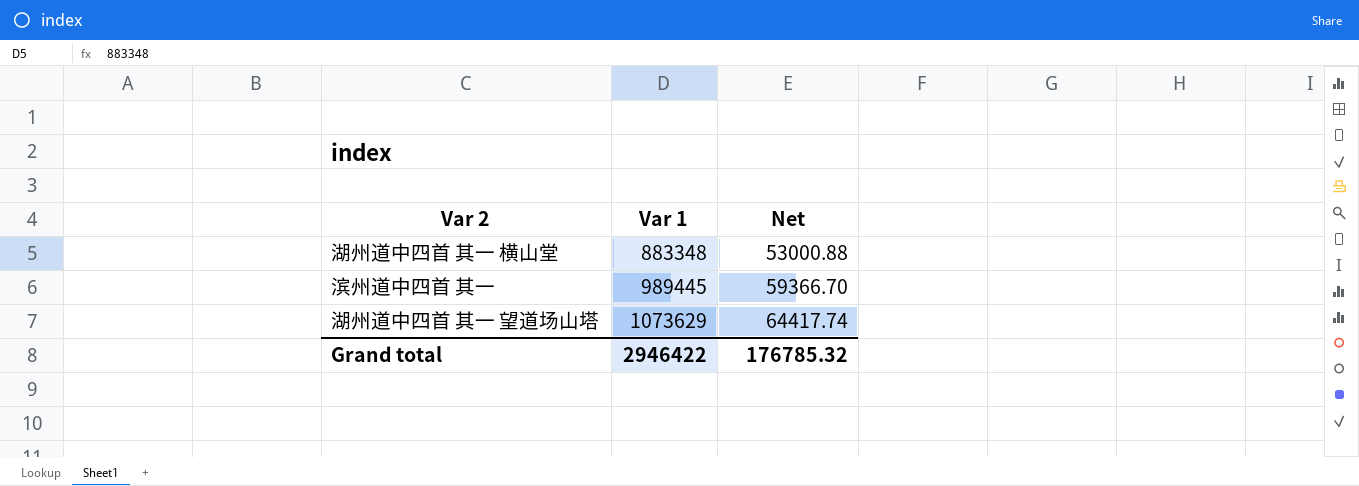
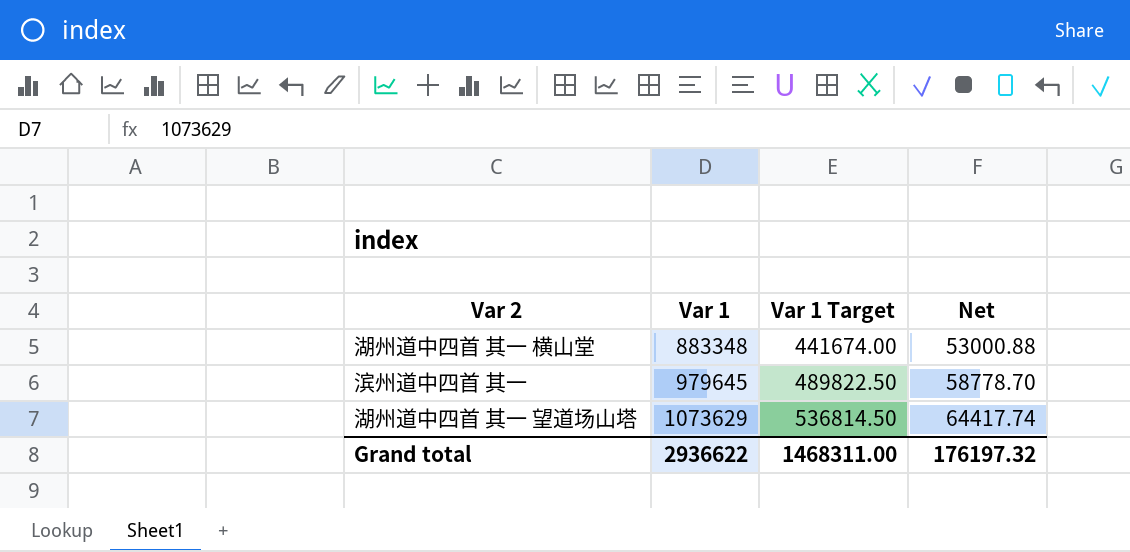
column Var 1 Target | formula: none -> [Var 1] * 0.5
滨州道中四首 其一 | Var 1: 989445 -> 979645
滨州道中四首 其一 | Net: 59366.70 -> 58778.70
Grand total | Var 1: 2946422 -> 2936622
Grand total | Net: 176785.32 -> 176197.32

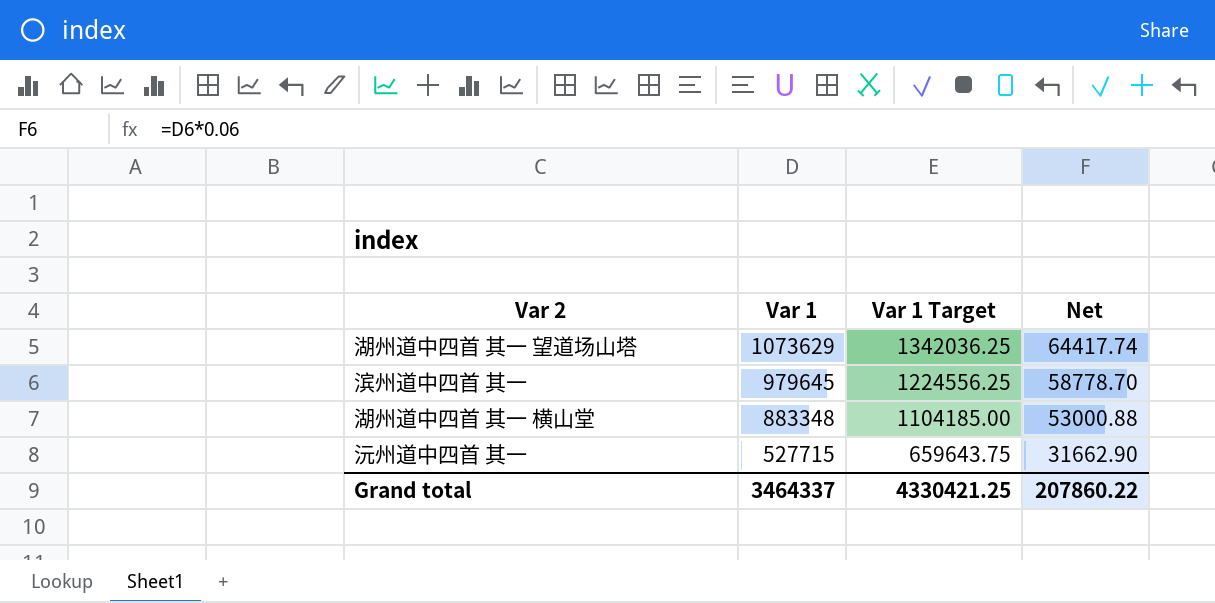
row order: Var 1 ascending -> Var 1 descending
column Var 1 Target | formula: [Var 1] * 0.5 -> [Var 1] * 1.25
row 沅州道中四首 其一: none -> 527715 | 659643.75 | 31662.90
Grand total | Var 1: 2936622 -> 3464337
Grand total | Var 1 Target: 1468311.00 -> 4330421.25
Grand total | Net: 176197.32 -> 207860.22

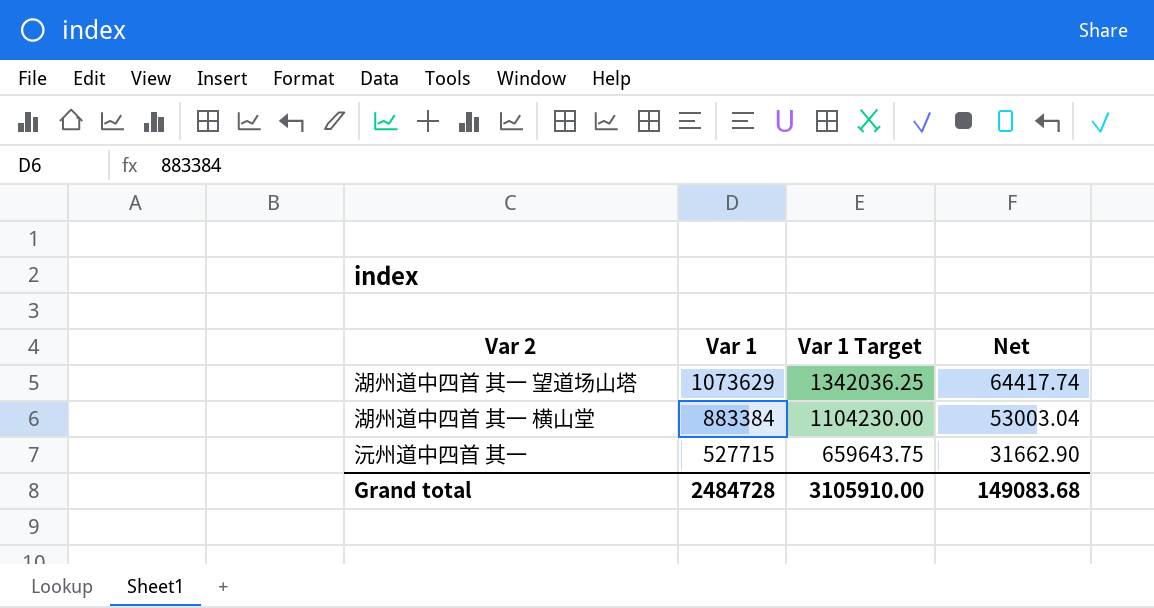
row 滨州道中四首 其一: 979645 | 1224556.25 | 58778.70 -> none
湖州道中四首 其一 横山堂 | Var 1: 883348 -> 883384
湖州道中四首 其一 横山堂 | Var 1 Target: 1104185.00 -> 1104230.00
湖州道中四首 其一 横山堂 | Net: 53000.88 -> 53003.04
Grand total | Var 1: 3464337 -> 2484728
Grand total | Var 1 Target: 4330421.25 -> 3105910.00
Grand total | Net: 207860.22 -> 149083.68

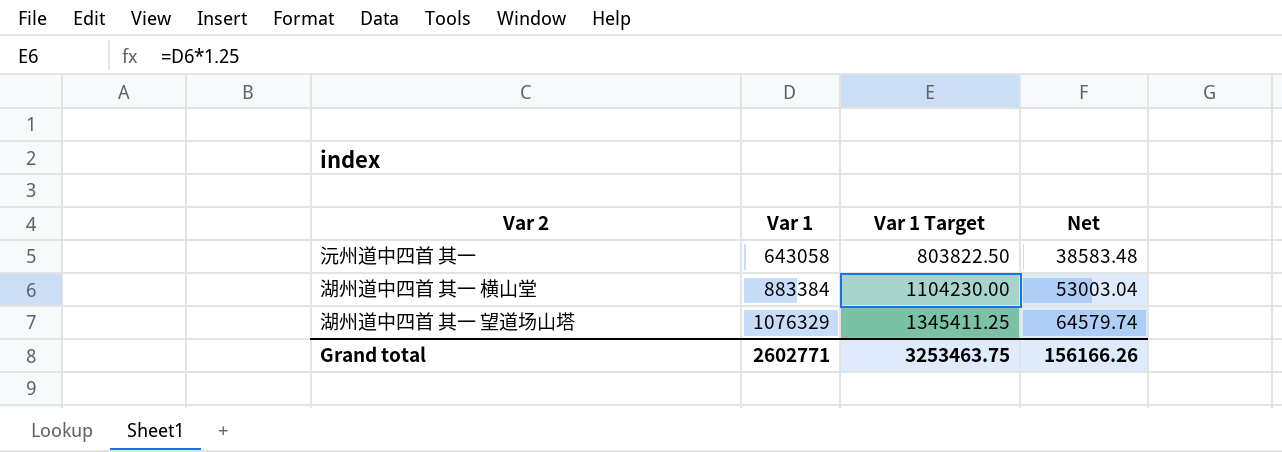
row order: Var 1 descending -> Var 1 ascending
沅州道中四首 其一 | Var 1: 527715 -> 643058
沅州道中四首 其一 | Var 1 Target: 659643.75 -> 803822.50
沅州道中四首 其一 | Net: 31662.90 -> 38583.48
湖州道中四首 其一 望道场山塔 | Var 1: 1073629 -> 1076329
湖州道中四首 其一 望道场山塔 | Var 1 Target: 1342036.25 -> 1345411.25
湖州道中四首 其一 望道场山塔 | Net: 64417.74 -> 64579.74
Grand total | Var 1: 2484728 -> 2602771
Grand total | Var 1 Target: 3105910.00 -> 3253463.75
Grand total | Net: 149083.68 -> 156166.26

